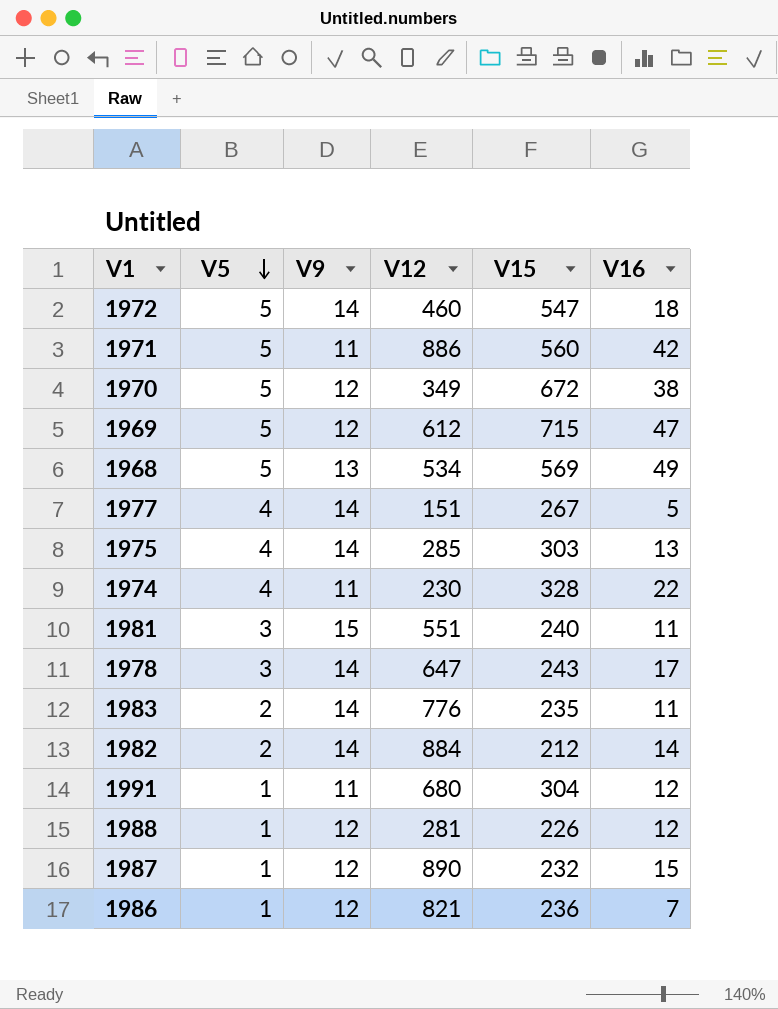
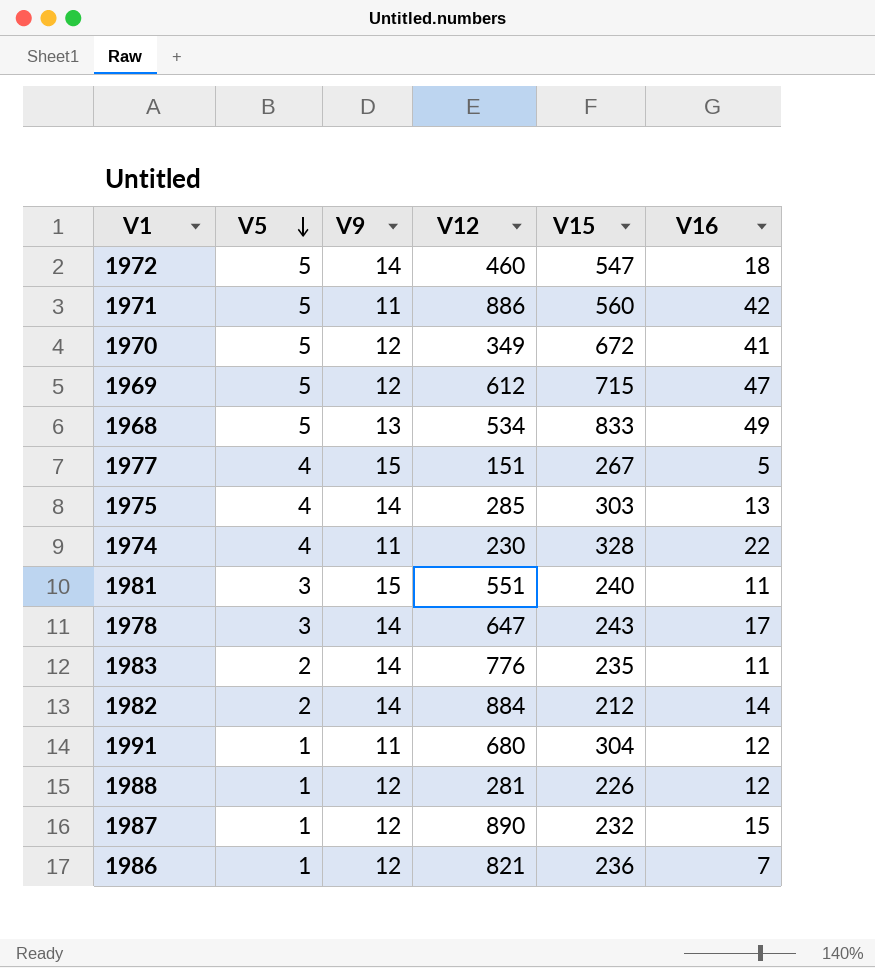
1970 | V16: 38 -> 41
1968 | V15: 569 -> 833
1977 | V9: 14 -> 15

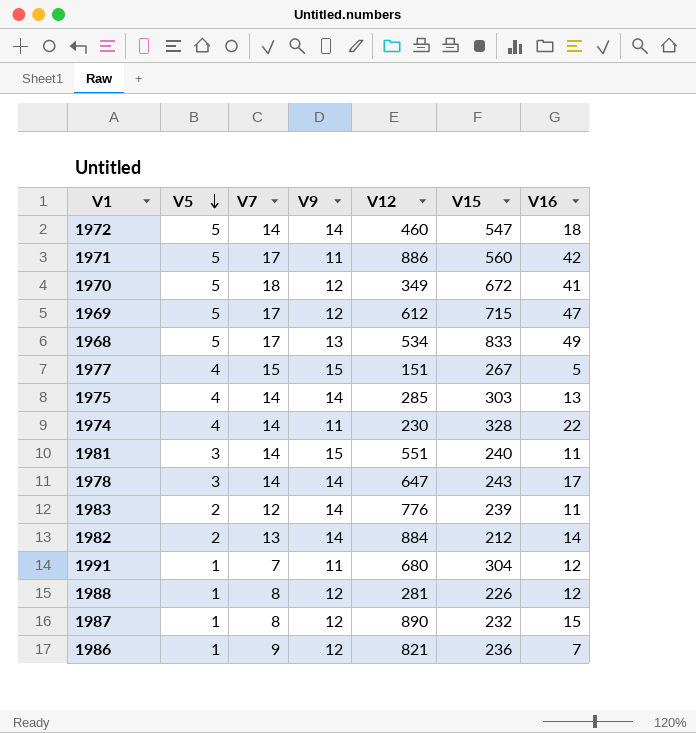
column V7 | position: none -> 3
1983 | V15: 235 -> 239

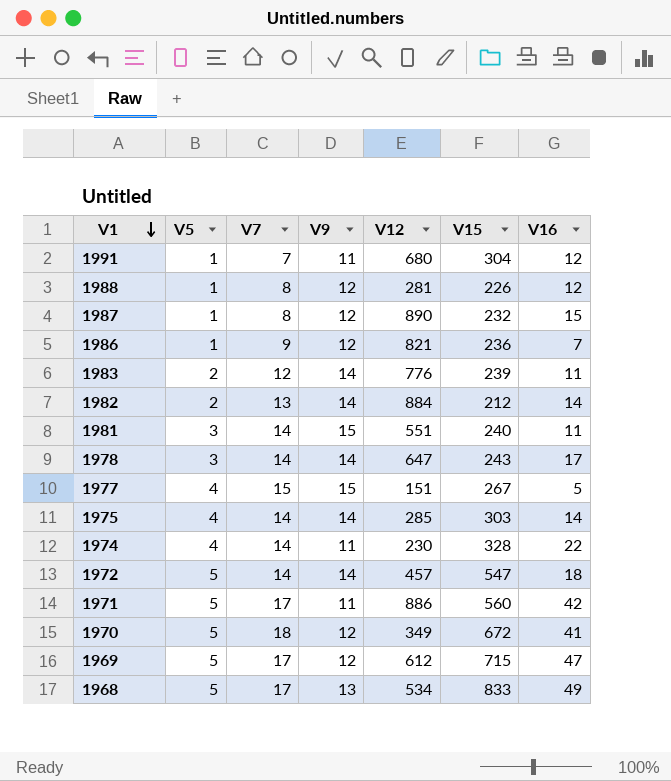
row order: V5 descending -> V1 descending
1975 | V16: 13 -> 14
1972 | V12: 460 -> 457

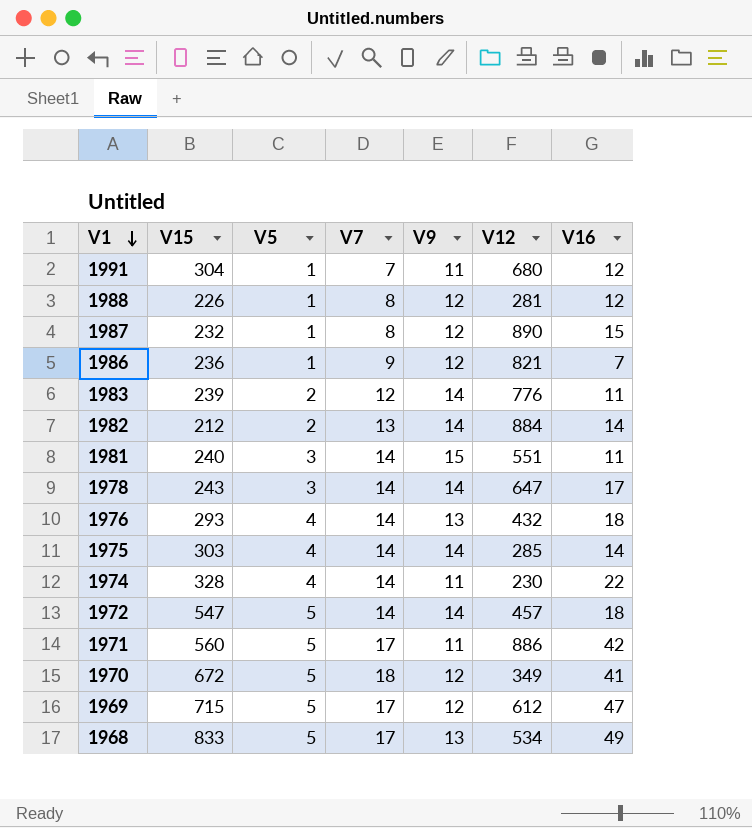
column V15 | position: 6 -> 2
row 1977: 4 | 15 | 15 | 151 | 267 | 5 -> none
row 1976: none -> 293 | 4 | 14 | 13 | 432 | 18

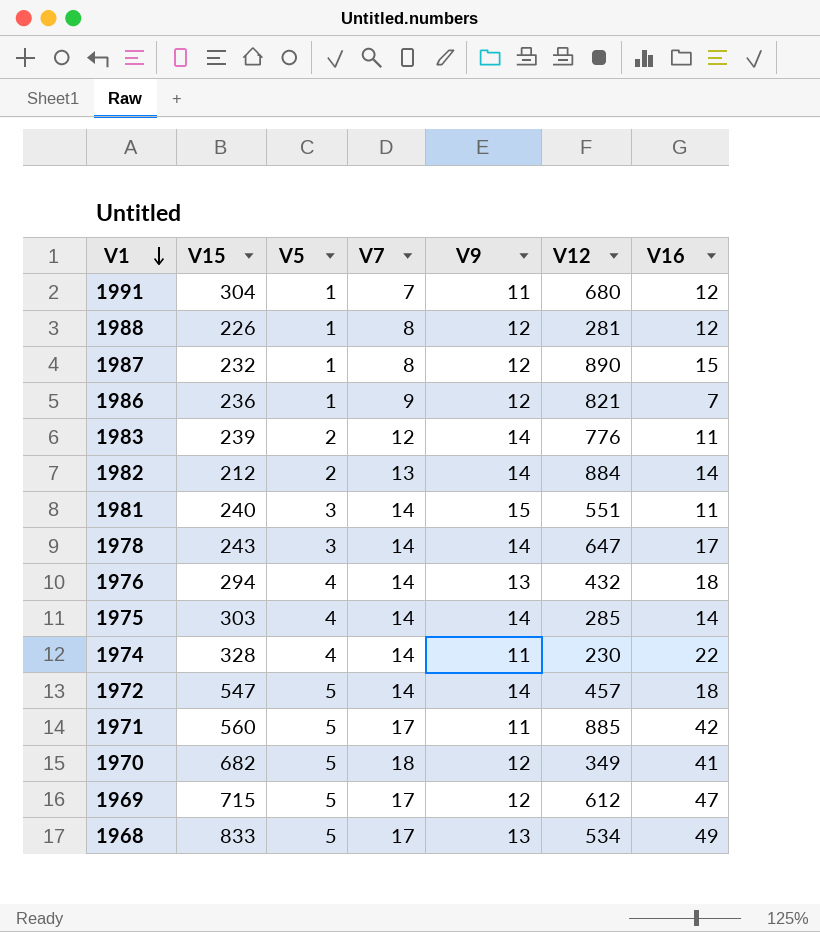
1976 | V15: 293 -> 294
1971 | V12: 886 -> 885
1970 | V15: 672 -> 682

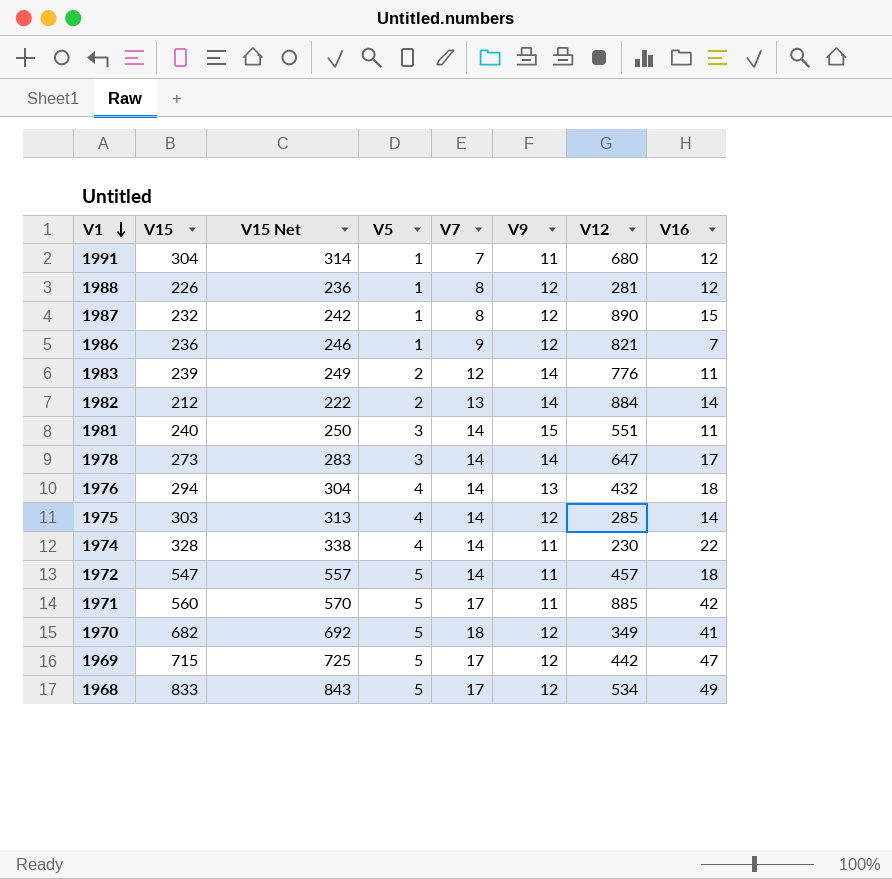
column V15 Net | formula: none -> [V15] + 10
1978 | V15: 243 -> 273
1975 | V9: 14 -> 12
1972 | V9: 14 -> 11
1969 | V12: 612 -> 442
1968 | V9: 13 -> 12

